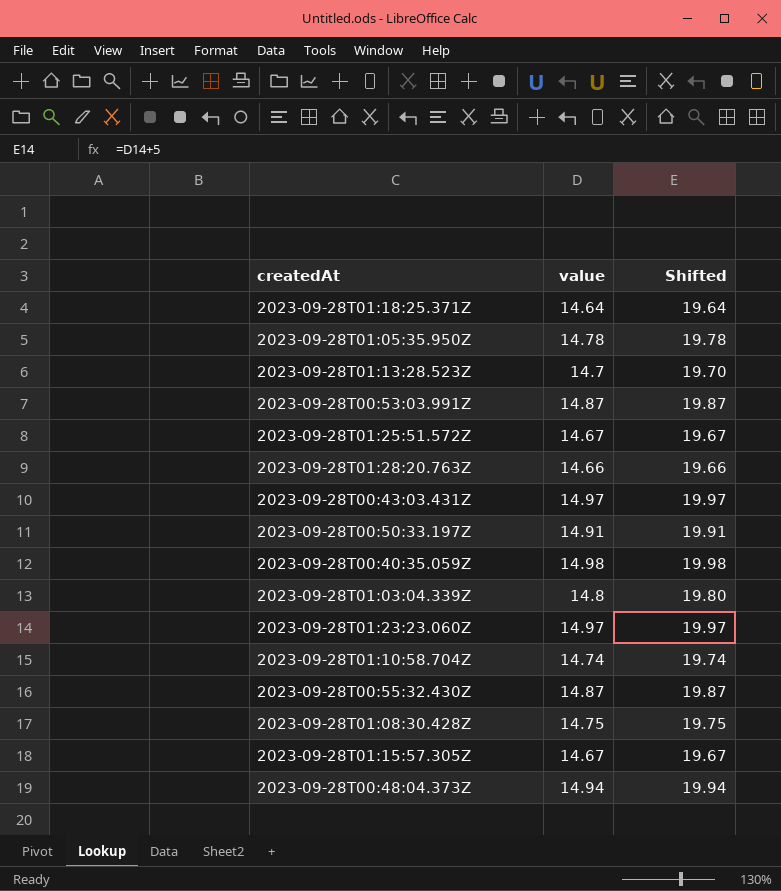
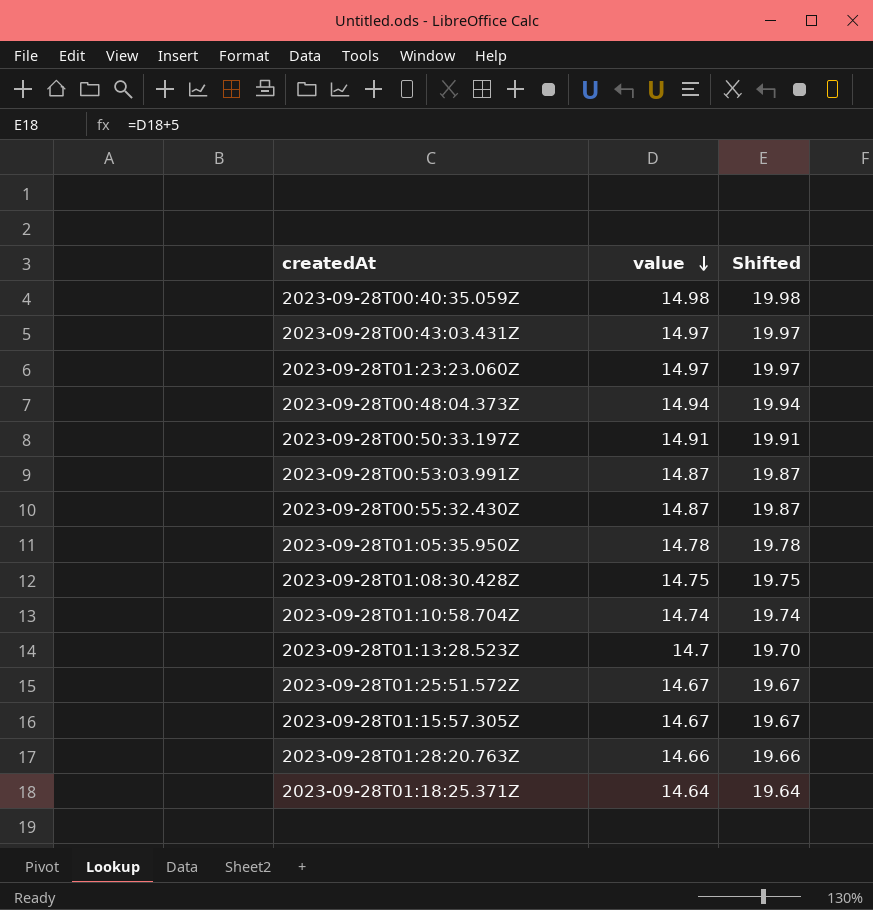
row order: none -> value descending
row 2023-09-28T01:03:04.339Z: 14.8 | 19.80 -> none

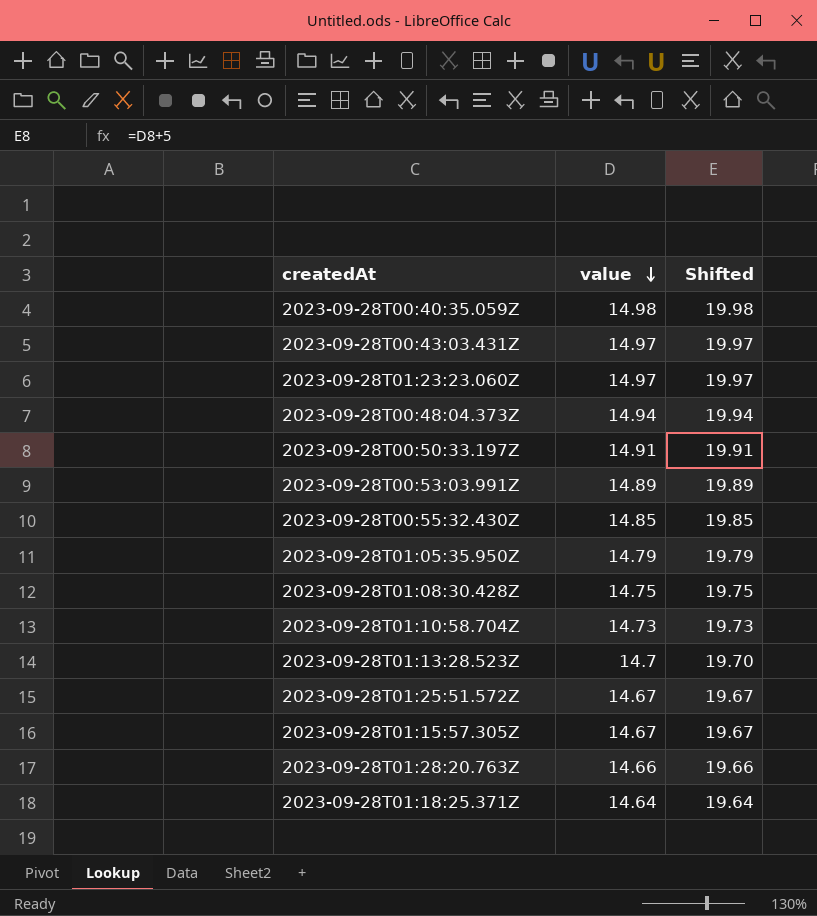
2023-09-28T00:53:03.991Z | value: 14.87 -> 14.89
2023-09-28T00:53:03.991Z | Shifted: 19.87 -> 19.89
2023-09-28T00:55:32.430Z | value: 14.87 -> 14.85
2023-09-28T00:55:32.430Z | Shifted: 19.87 -> 19.85
2023-09-28T01:05:35.950Z | value: 14.78 -> 14.79
2023-09-28T01:05:35.950Z | Shifted: 19.78 -> 19.79
2023-09-28T01:10:58.704Z | value: 14.74 -> 14.73
2023-09-28T01:10:58.704Z | Shifted: 19.74 -> 19.73

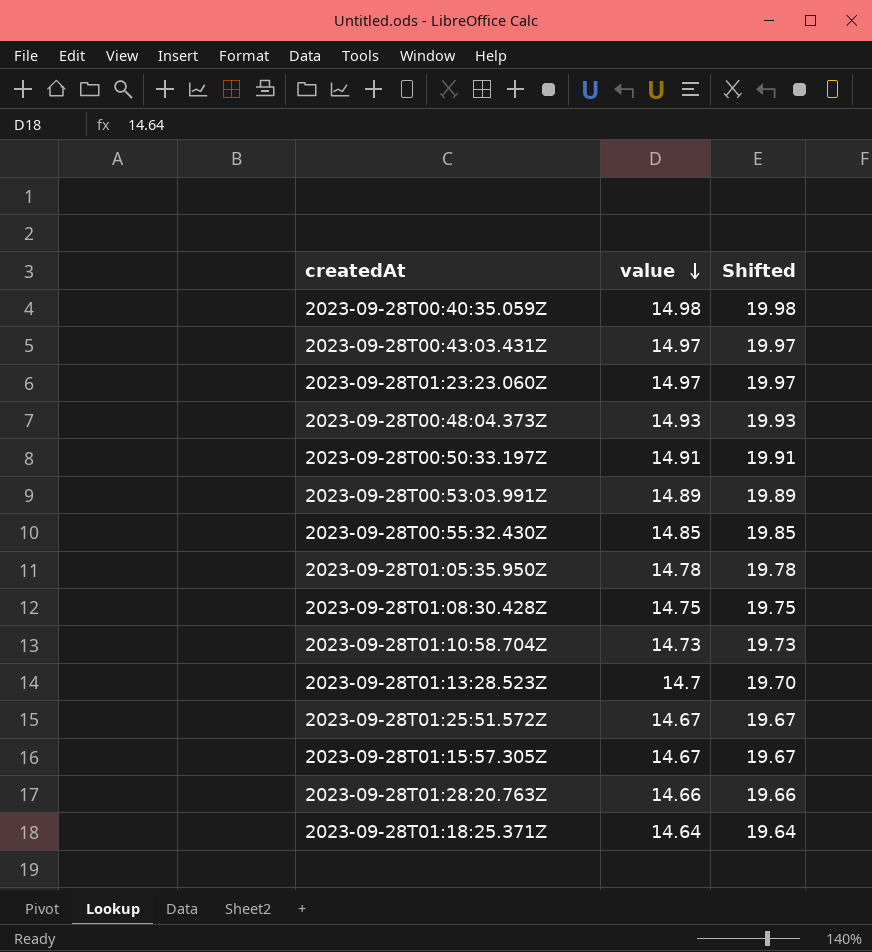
2023-09-28T00:48:04.373Z | value: 14.94 -> 14.93
2023-09-28T00:48:04.373Z | Shifted: 19.94 -> 19.93
2023-09-28T01:05:35.950Z | value: 14.79 -> 14.78
2023-09-28T01:05:35.950Z | Shifted: 19.79 -> 19.78

